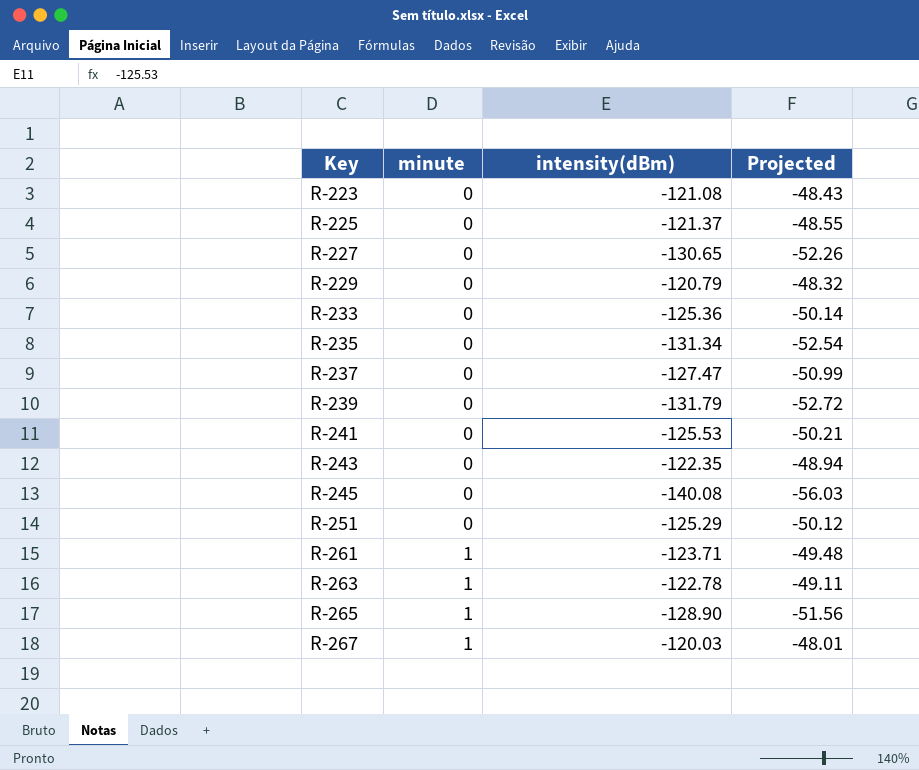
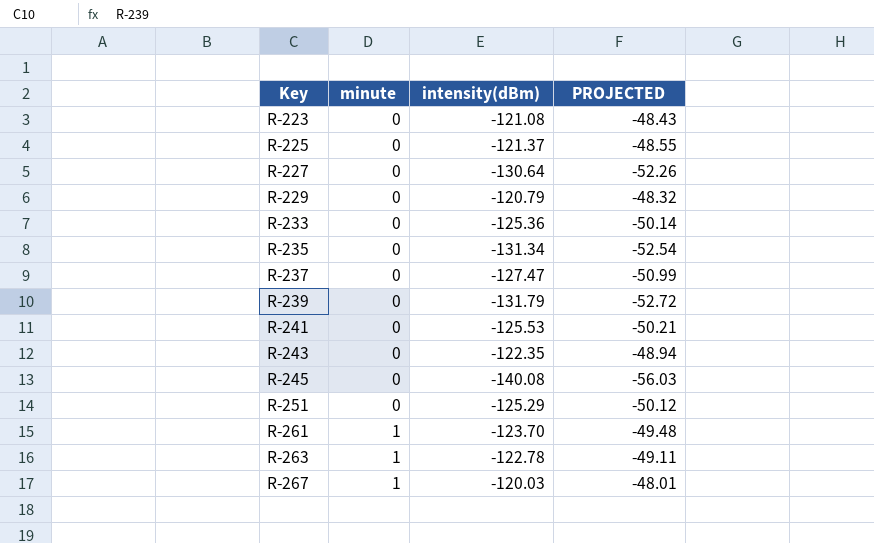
column name: Projected -> PROJECTED
row R-265: 1 | -128.90 | -51.56 -> none
R-227 | intensity(dBm): -130.65 -> -130.64
R-261 | intensity(dBm): -123.71 -> -123.70

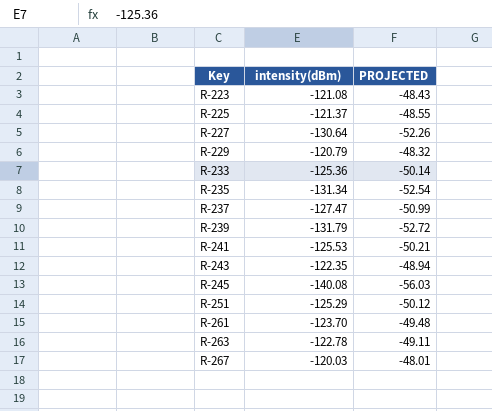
column minute | position: 2 -> none

